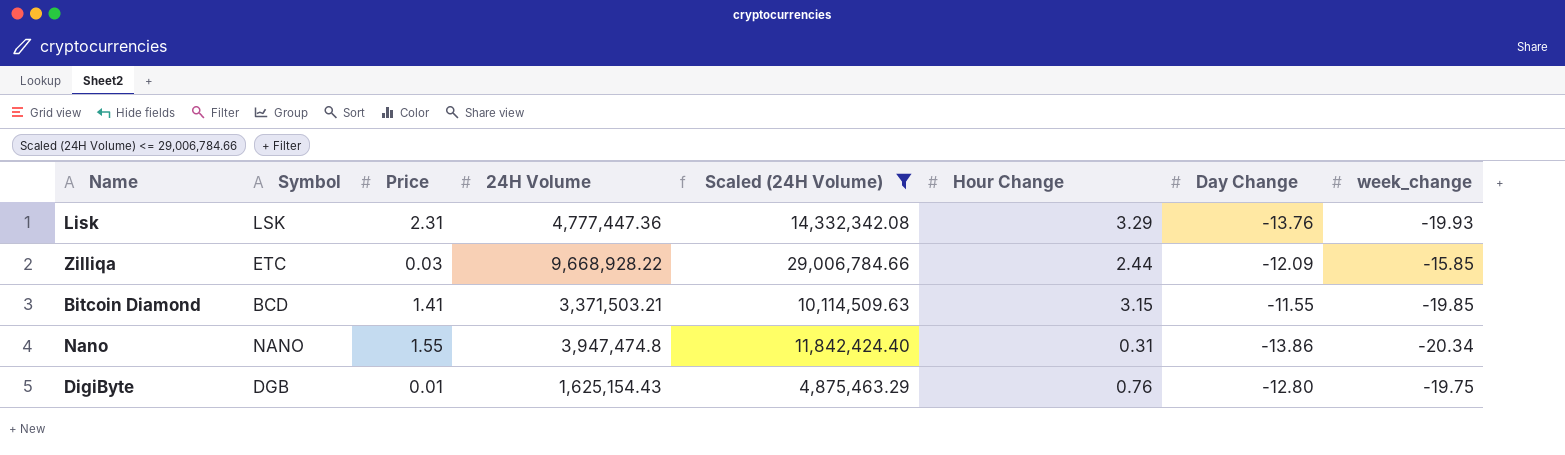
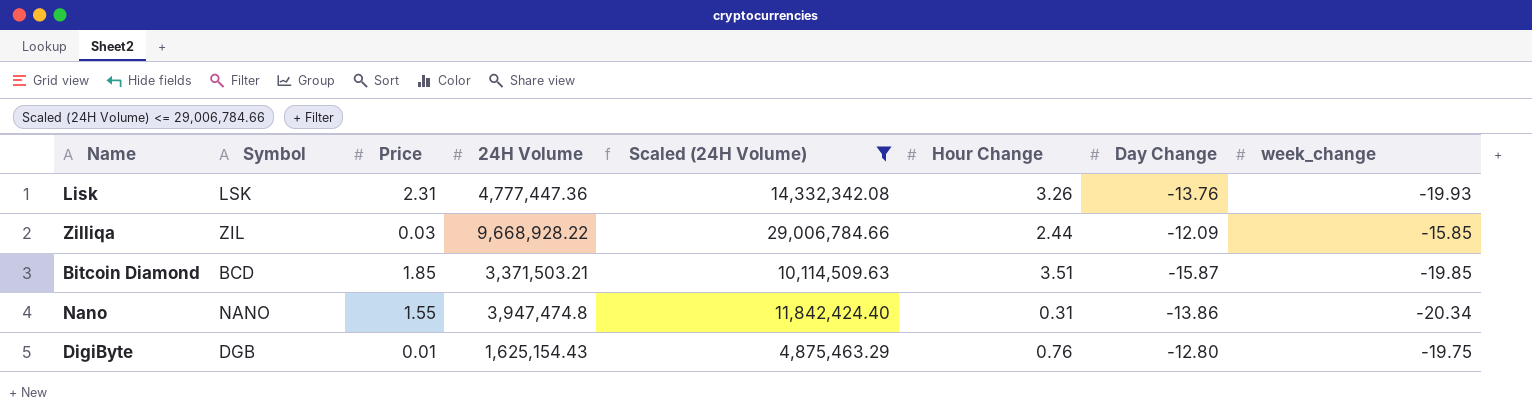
Lisk | Hour Change: 3.29 -> 3.26
Zilliqa | Symbol: ETC -> ZIL
Bitcoin Diamond | Price: 1.41 -> 1.85
Bitcoin Diamond | Hour Change: 3.15 -> 3.51
Bitcoin Diamond | Day Change: -11.55 -> -15.87

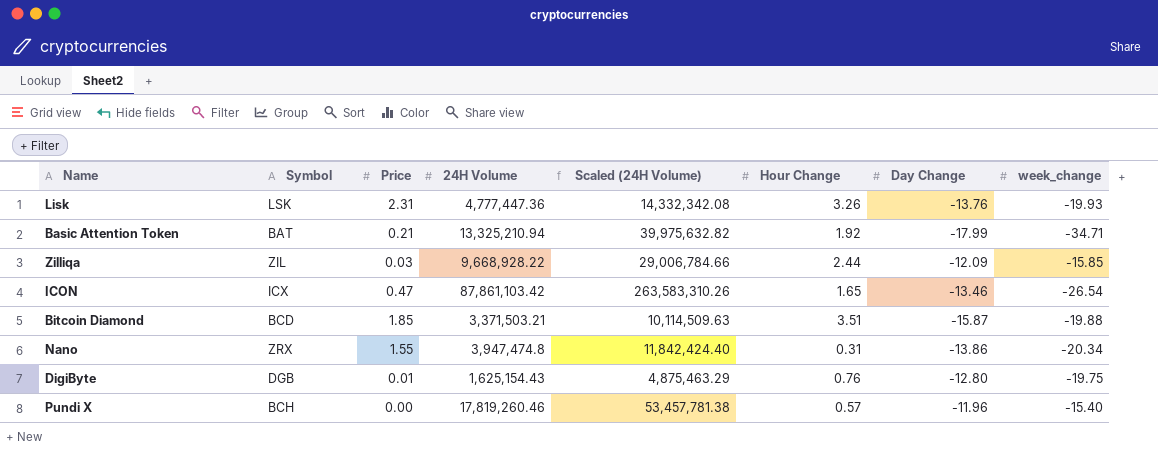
filter: Scaled (24H Volume) <= 29,006,784.66 -> none
Bitcoin Diamond | week_change: -19.85 -> -19.88
Nano | Symbol: NANO -> ZRX

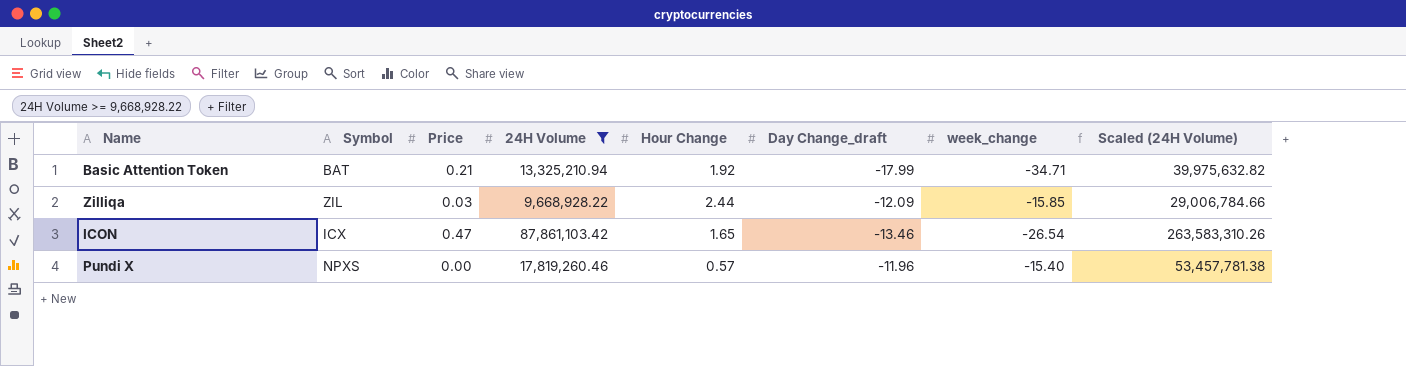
filter: none -> 24H Volume >= 9,668,928.22
column name: Day Change -> Day Change_draft
column Scaled (24H Volume) | position: 5 -> 8
Pundi X | Symbol: BCH -> NPXS

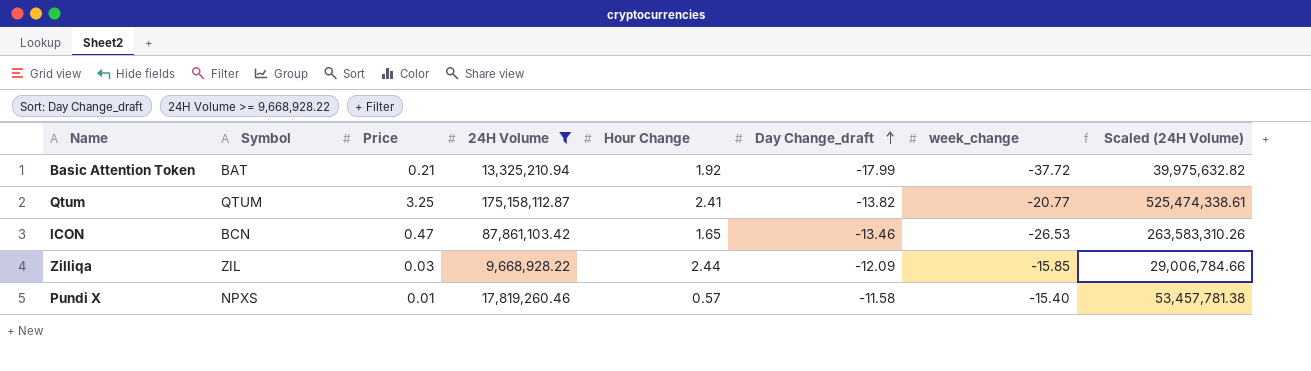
row order: none -> Day Change_draft ascending
Basic Attention Token | week_change: -34.71 -> -37.72
row Qtum: none -> QTUM | 3.25 | 175,158,112.87 | 2.41 | -13.82 | -20.77 | 525,474,338.61
ICON | Symbol: ICX -> BCN
ICON | week_change: -26.54 -> -26.53
Pundi X | Price: 0.00 -> 0.01
Pundi X | Day Change_draft: -11.96 -> -11.58

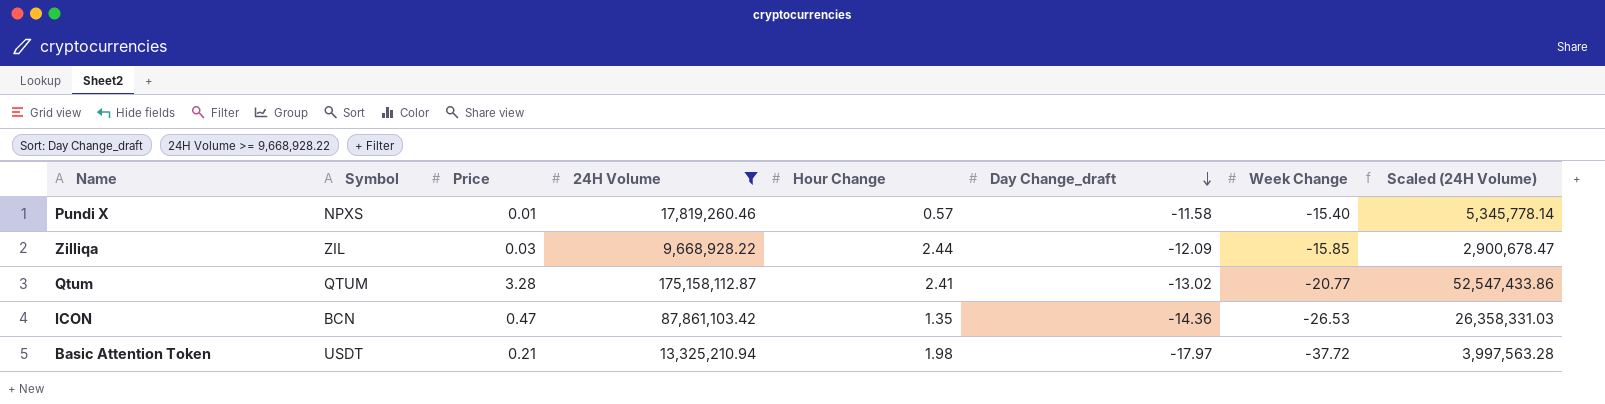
row order: Day Change_draft ascending -> Day Change_draft descending
column name: week_change -> Week Change
column Scaled (24H Volume) | formula: [24H Volume] * 3 -> [24H Volume] * 0.3
Qtum | Price: 3.25 -> 3.28
Qtum | Day Change_draft: -13.82 -> -13.02
ICON | Hour Change: 1.65 -> 1.35
ICON | Day Change_draft: -13.46 -> -14.36
Basic Attention Token | Symbol: BAT -> USDT
Basic Attention Token | Hour Change: 1.92 -> 1.98
Basic Attention Token | Day Change_draft: -17.99 -> -17.97

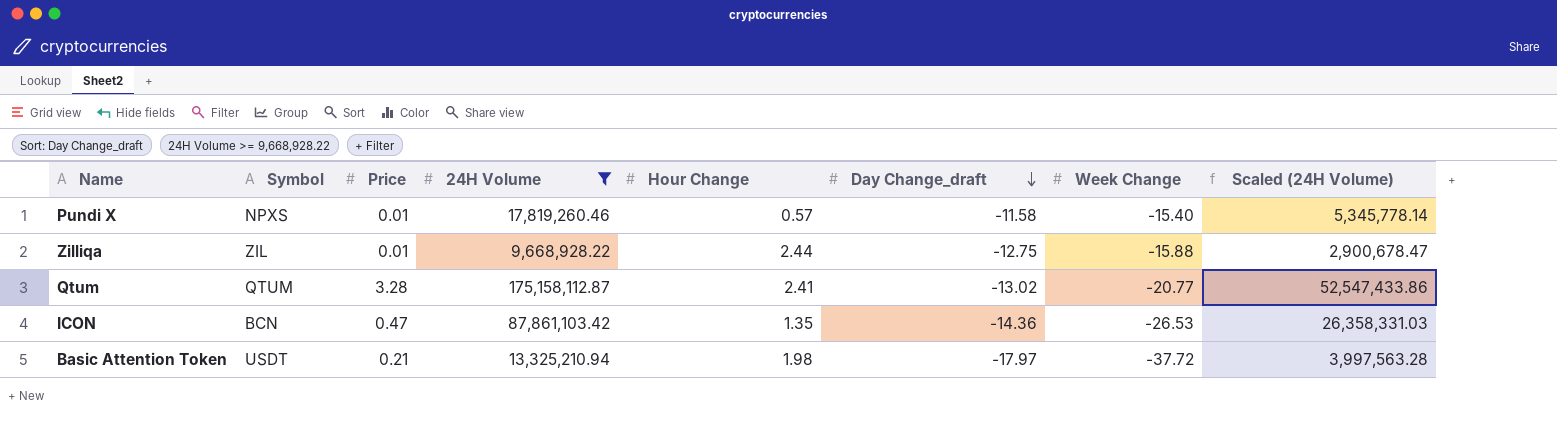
Zilliqa | Price: 0.03 -> 0.01
Zilliqa | Day Change_draft: -12.09 -> -12.75
Zilliqa | Week Change: -15.85 -> -15.88

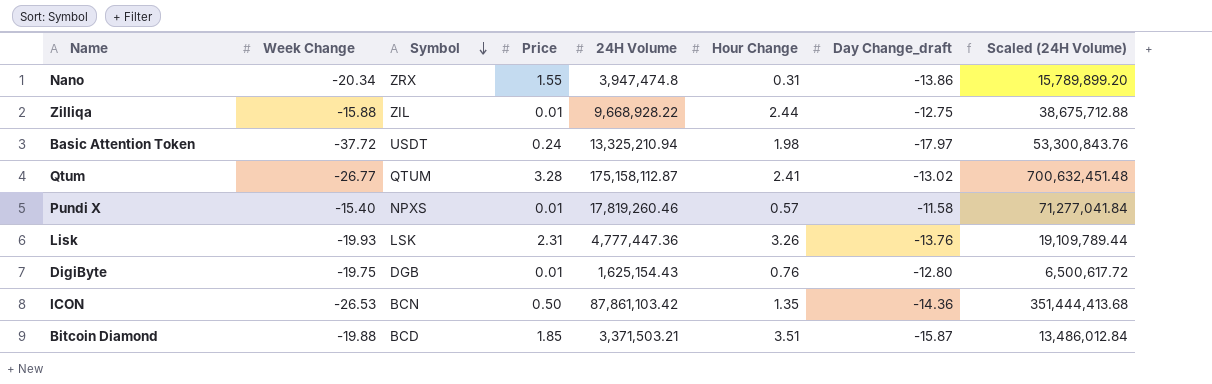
filter: 24H Volume >= 9,668,928.22 -> none
row order: Day Change_draft descending -> Symbol descending
column Week Change | position: 7 -> 2
column Scaled (24H Volume) | formula: [24H Volume] * 0.3 -> [24H Volume] * 4
Basic Attention Token | Price: 0.21 -> 0.24
Qtum | Week Change: -20.77 -> -26.77
ICON | Price: 0.47 -> 0.50

